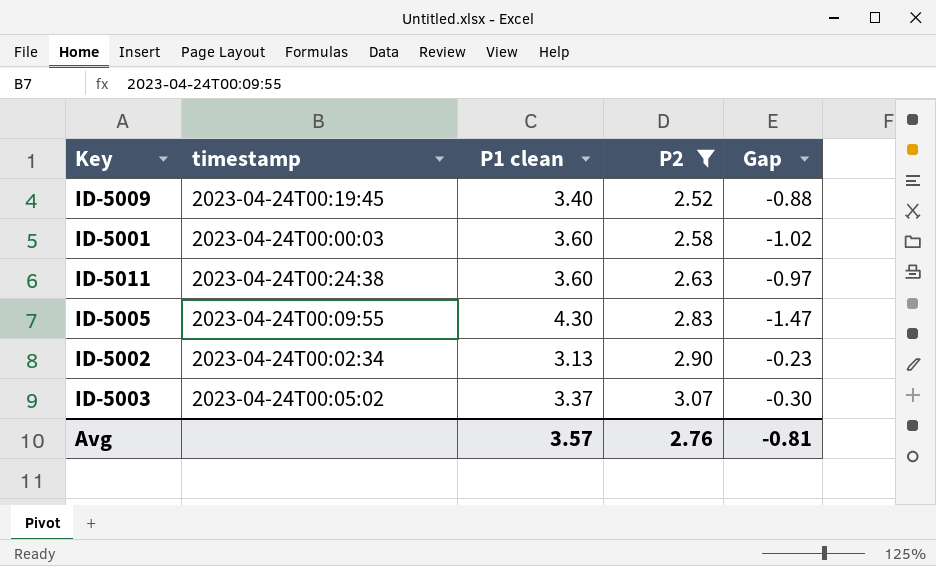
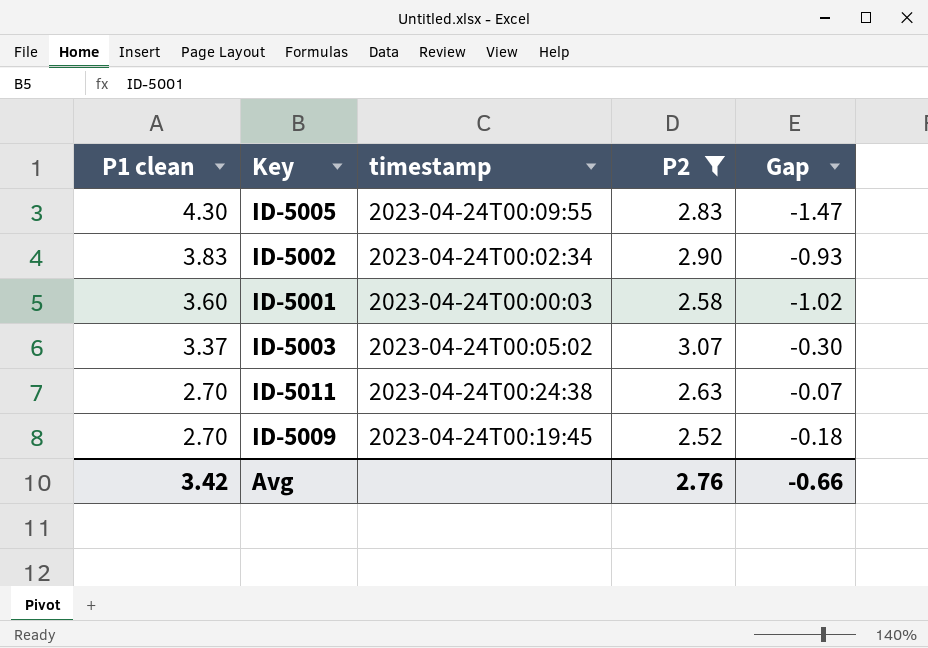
row order: P2 ascending -> P1 clean descending
column P1 clean | position: 3 -> 1
ID-5002 | P1 clean: 3.13 -> 3.83
ID-5002 | Gap: -0.23 -> -0.93
ID-5011 | P1 clean: 3.60 -> 2.70
ID-5011 | Gap: -0.97 -> -0.07
ID-5009 | P1 clean: 3.40 -> 2.70
ID-5009 | Gap: -0.88 -> -0.18
Avg | P1 clean: 3.57 -> 3.42
Avg | Gap: -0.81 -> -0.66

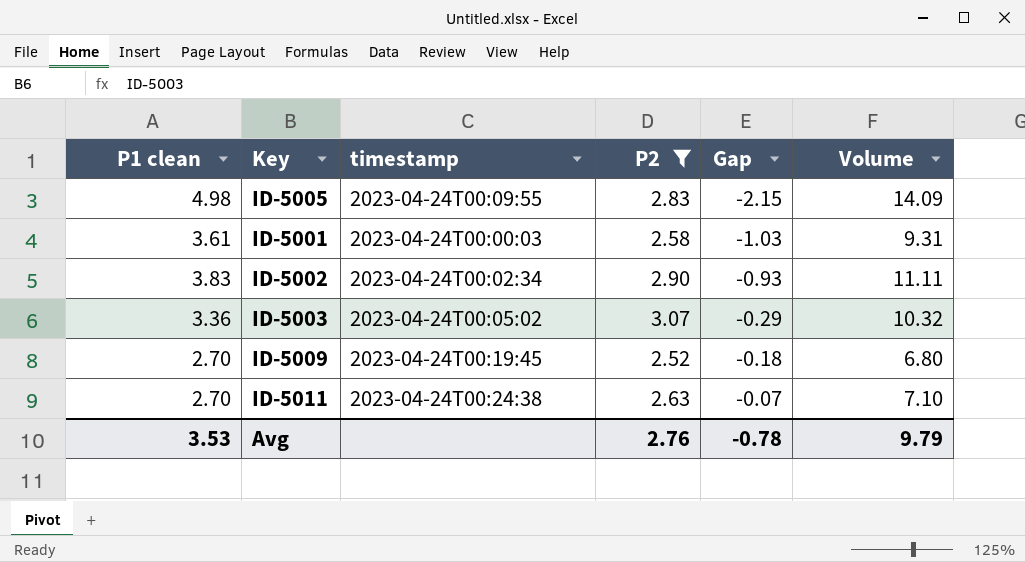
row order: P1 clean descending -> Gap ascending
column Volume | formula: none -> [P1 clean] * [P2]
ID-5005 | P1 clean: 4.30 -> 4.98
ID-5005 | Gap: -1.47 -> -2.15
ID-5001 | P1 clean: 3.60 -> 3.61
ID-5001 | Gap: -1.02 -> -1.03
ID-5003 | P1 clean: 3.37 -> 3.36
ID-5003 | Gap: -0.30 -> -0.29
Avg | P1 clean: 3.42 -> 3.53
Avg | Gap: -0.66 -> -0.78

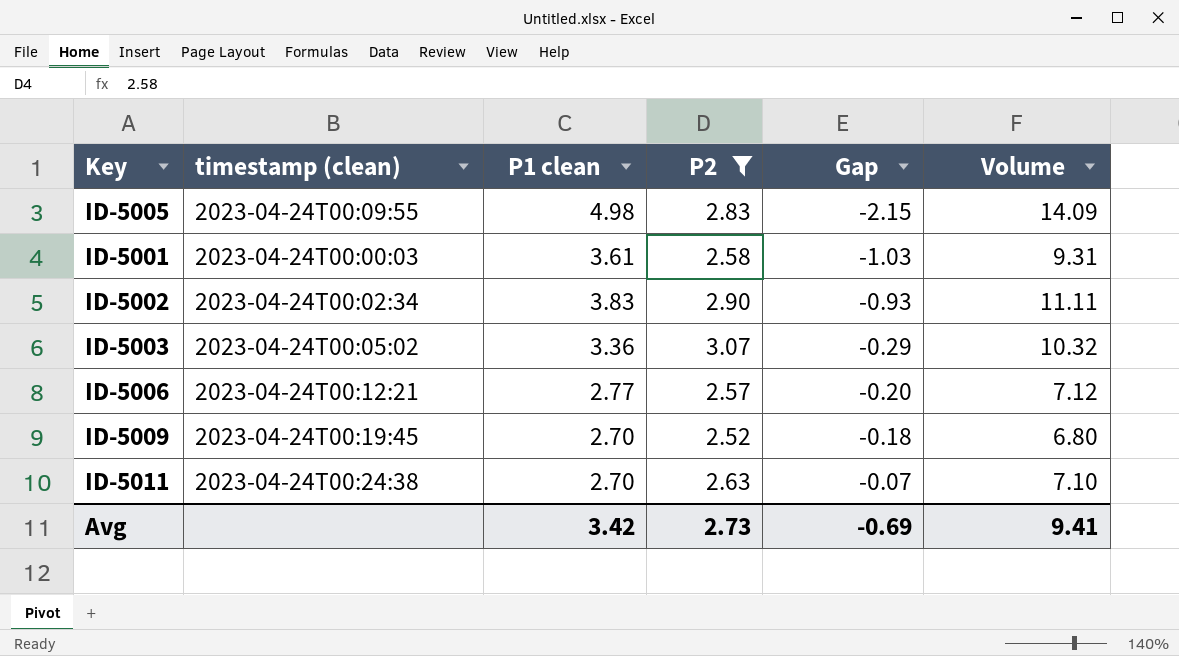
column name: timestamp -> timestamp (clean)
column P1 clean | position: 1 -> 3
row ID-5006: none -> 2023-04-24T00:12:21 | 2.77 | 2.57 | -0.20 | 7.12
Avg | P1 clean: 3.53 -> 3.42
Avg | P2: 2.76 -> 2.73
Avg | Gap: -0.78 -> -0.69
Avg | Volume: 9.79 -> 9.41

